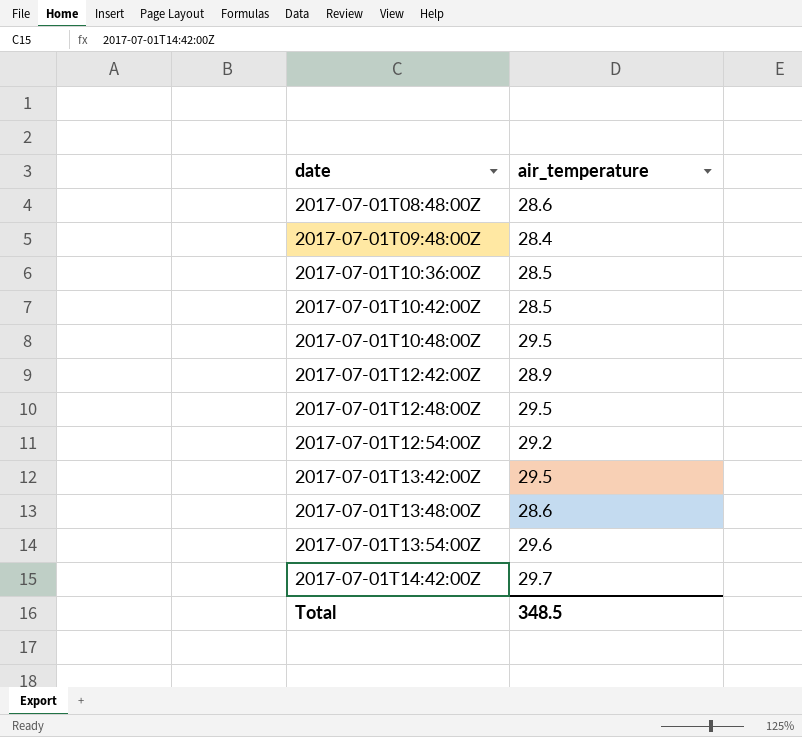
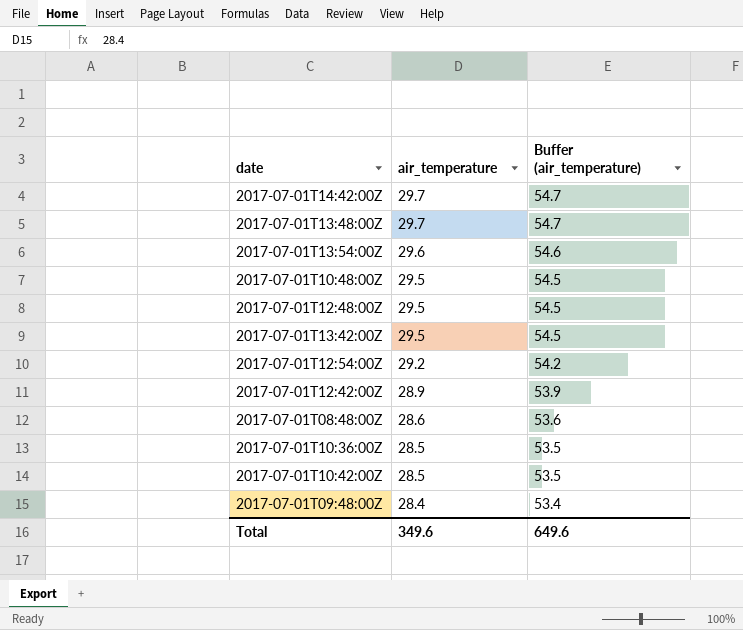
row order: date ascending -> air_temperature descending
column Buffer (air_temperature) | formula: none -> [air_temperature] + 25
2017-07-01T13:48:00Z | air_temperature: 28.6 -> 29.7
Total | air_temperature: 348.5 -> 349.6

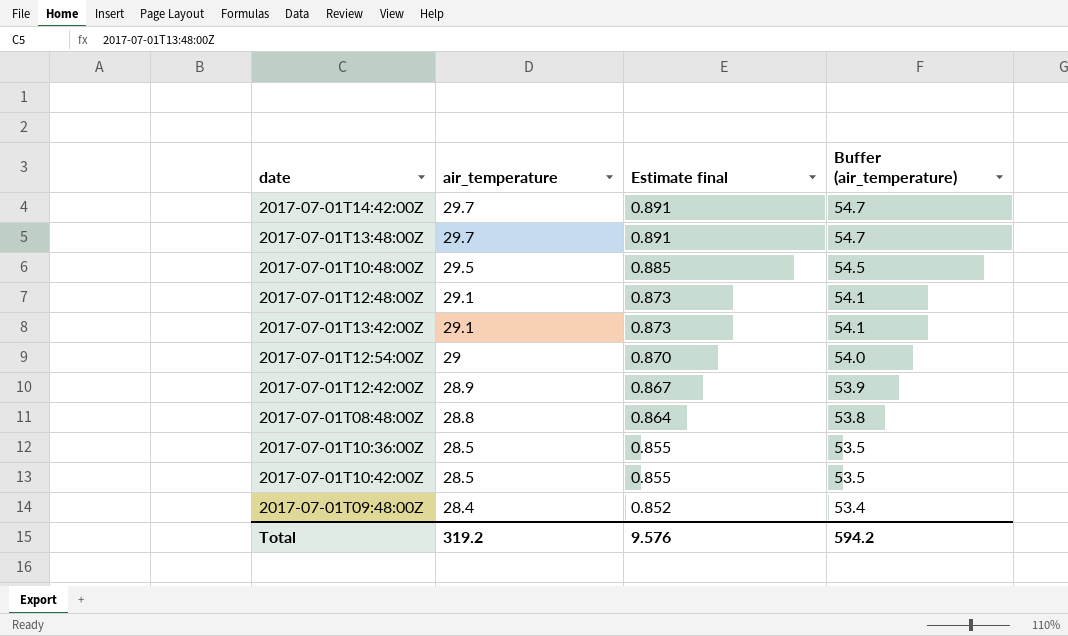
column Estimate final | formula: none -> [air_temperature] * 0.03
row 2017-07-01T13:54:00Z: 29.6 | 54.6 -> none
2017-07-01T12:48:00Z | air_temperature: 29.5 -> 29.1
2017-07-01T12:48:00Z | Buffer (air_temperature): 54.5 -> 54.1
2017-07-01T13:42:00Z | air_temperature: 29.5 -> 29.1
2017-07-01T13:42:00Z | Buffer (air_temperature): 54.5 -> 54.1
2017-07-01T12:54:00Z | air_temperature: 29.2 -> 29
2017-07-01T12:54:00Z | Buffer (air_temperature): 54.2 -> 54.0
2017-07-01T08:48:00Z | air_temperature: 28.6 -> 28.8
2017-07-01T08:48:00Z | Buffer (air_temperature): 53.6 -> 53.8
Total | air_temperature: 349.6 -> 319.2
Total | Buffer (air_temperature): 649.6 -> 594.2

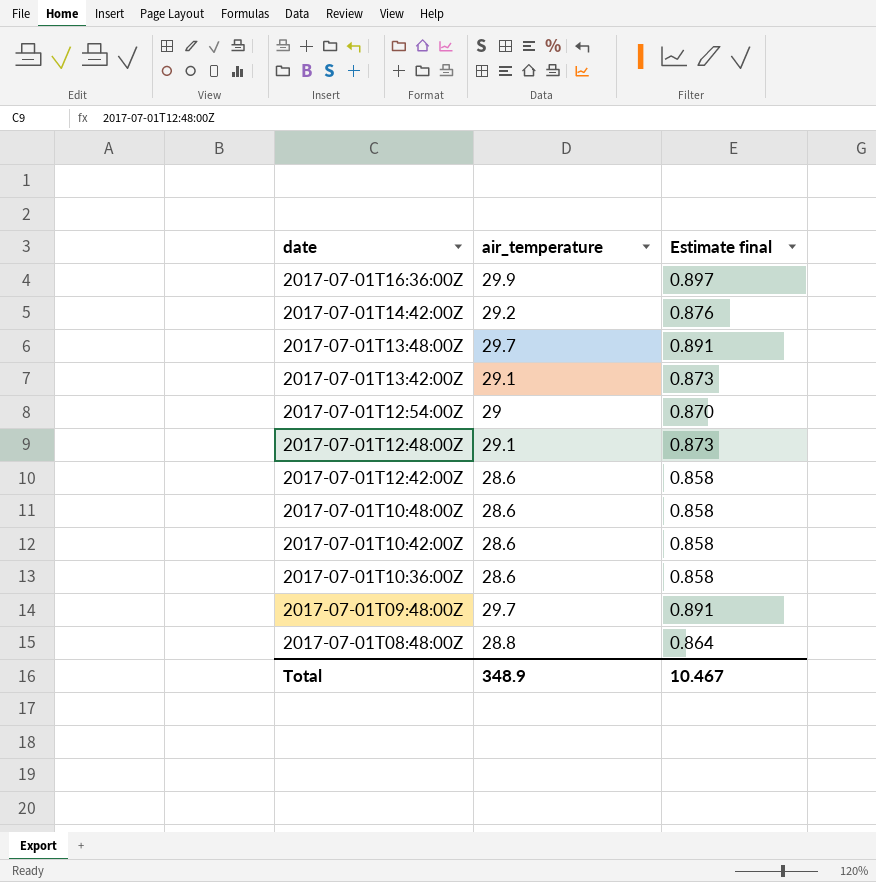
row order: air_temperature descending -> date descending
column Buffer (air_temperature) | formula: [air_temperature] + 25 -> none
row 2017-07-01T16:36:00Z: none -> 29.9 | 0.897
2017-07-01T14:42:00Z | air_temperature: 29.7 -> 29.2
2017-07-01T14:42:00Z | Estimate final: 0.891 -> 0.876
2017-07-01T12:42:00Z | air_temperature: 28.9 -> 28.6
2017-07-01T12:42:00Z | Estimate final: 0.867 -> 0.858
2017-07-01T10:48:00Z | air_temperature: 29.5 -> 28.6
2017-07-01T10:48:00Z | Estimate final: 0.885 -> 0.858
2017-07-01T10:42:00Z | air_temperature: 28.5 -> 28.6
2017-07-01T10:42:00Z | Estimate final: 0.855 -> 0.858
2017-07-01T10:36:00Z | air_temperature: 28.5 -> 28.6
2017-07-01T10:36:00Z | Estimate final: 0.855 -> 0.858
2017-07-01T09:48:00Z | air_temperature: 28.4 -> 29.7
2017-07-01T09:48:00Z | Estimate final: 0.852 -> 0.891
Total | air_temperature: 319.2 -> 348.9
Total | Estimate final: 9.576 -> 10.467

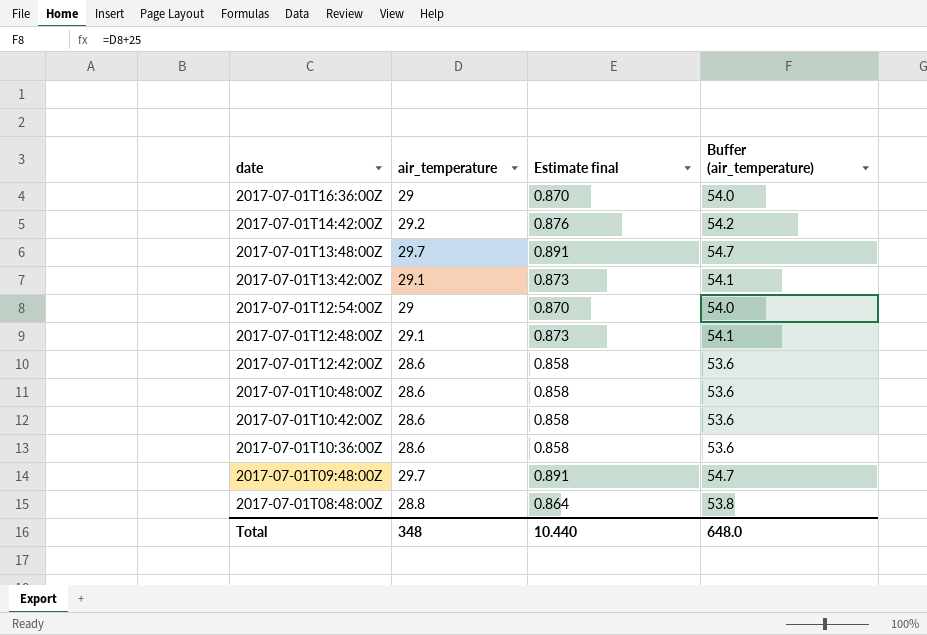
column Buffer (air_temperature) | formula: none -> [air_temperature] + 25
2017-07-01T16:36:00Z | air_temperature: 29.9 -> 29
2017-07-01T16:36:00Z | Estimate final: 0.897 -> 0.870
Total | air_temperature: 348.9 -> 348
Total | Estimate final: 10.467 -> 10.440

